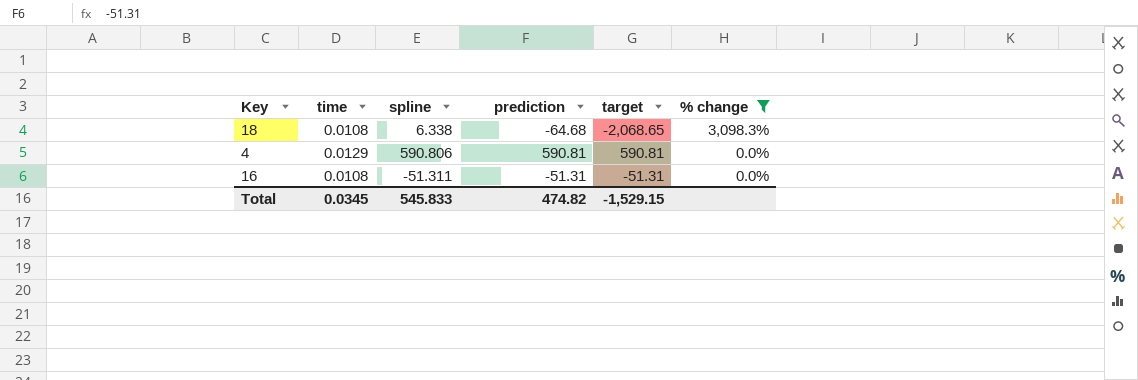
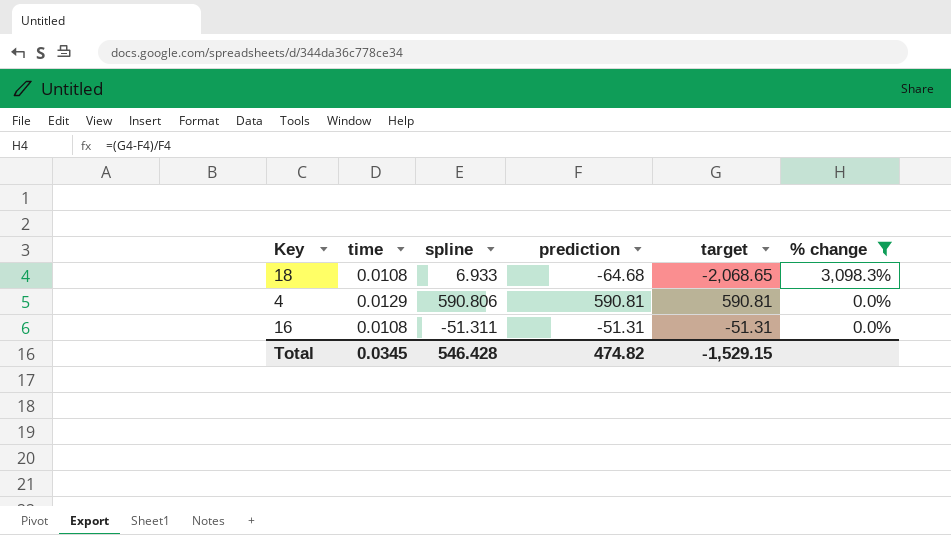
18 | spline: 6.338 -> 6.933
Total | spline: 545.833 -> 546.428

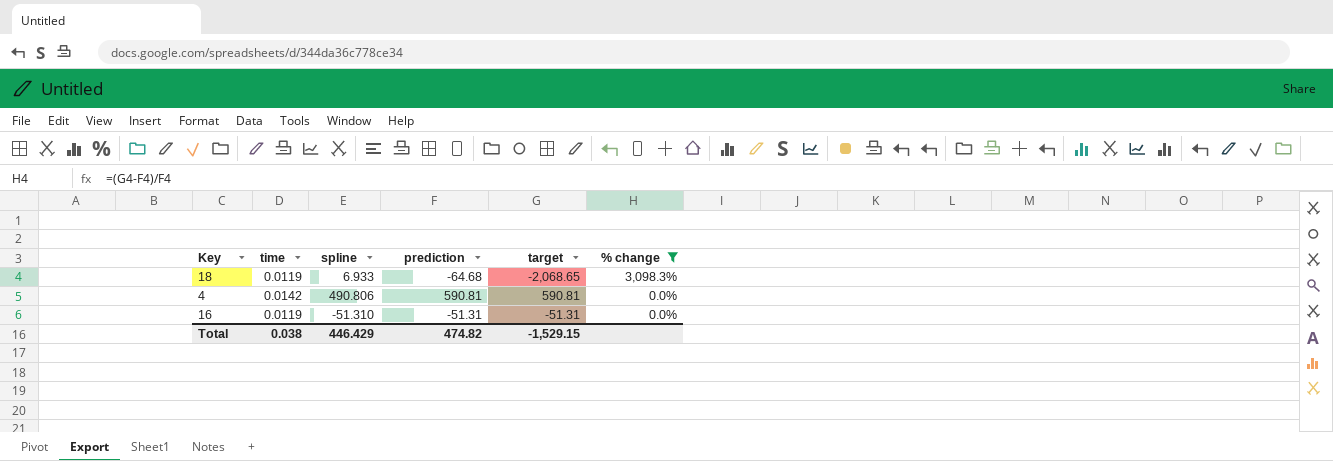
18 | time: 0.0108 -> 0.0119
4 | time: 0.0129 -> 0.0142
4 | spline: 590.806 -> 490.806
16 | time: 0.0108 -> 0.0119
16 | spline: -51.311 -> -51.310
Total | time: 0.0345 -> 0.038
Total | spline: 546.428 -> 446.429

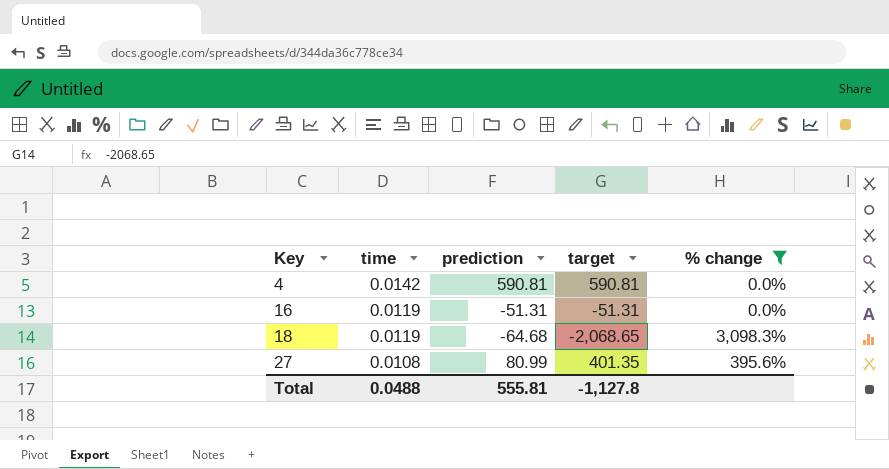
row order: % change descending -> Key ascending
column spline | position: 3 -> none
row 27: none -> 0.0108 | 80.99 | 401.35 | 395.6%
Total | time: 0.038 -> 0.0488
Total | prediction: 474.82 -> 555.81
Total | target: -1,529.15 -> -1,127.8

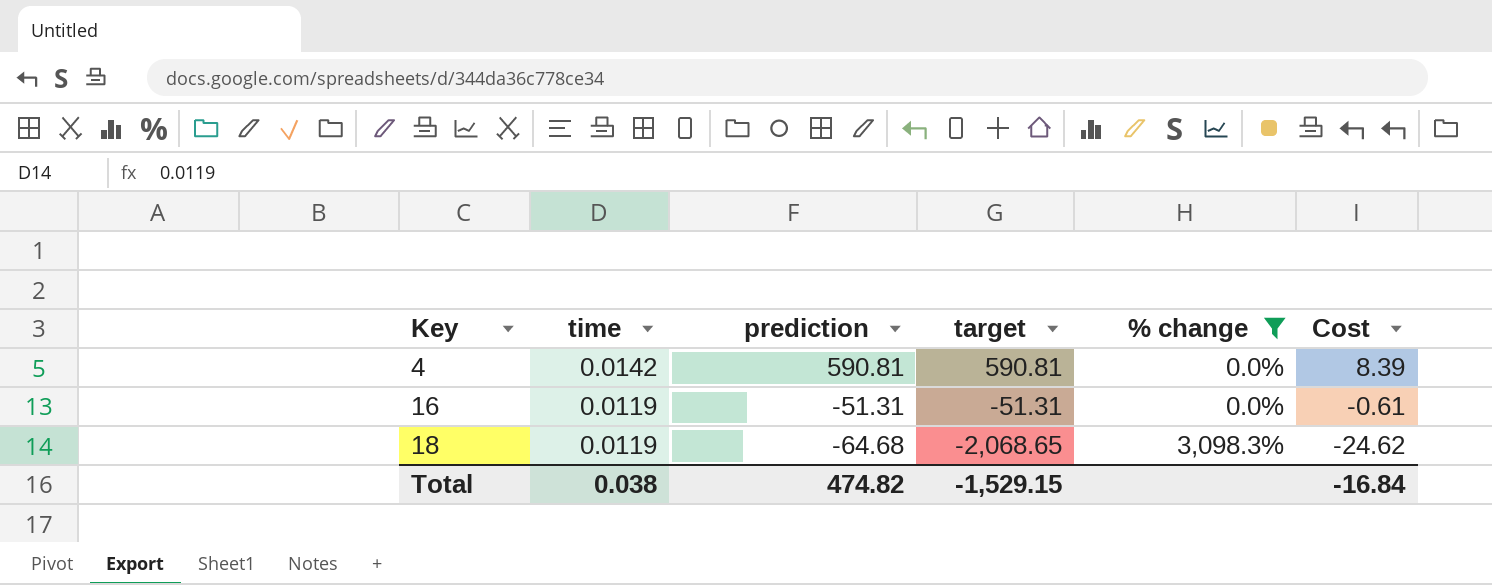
column Cost | formula: none -> [time] * [target]
row 27: 0.0108 | 80.99 | 401.35 | 395.6% -> none
Total | time: 0.0488 -> 0.038
Total | prediction: 555.81 -> 474.82
Total | target: -1,127.8 -> -1,529.15

